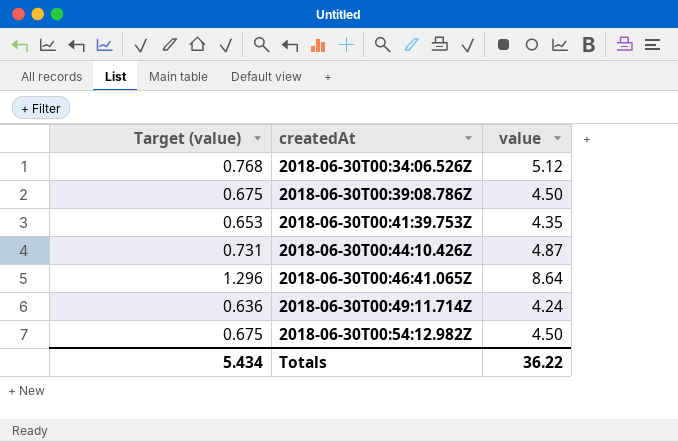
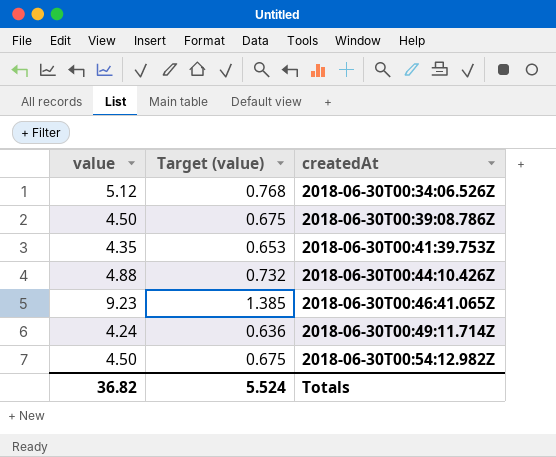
column value | position: 3 -> 1
2018-06-30T00:44:10.426Z | value: 4.87 -> 4.88
2018-06-30T00:44:10.426Z | Target (value): 0.731 -> 0.732
2018-06-30T00:46:41.065Z | value: 8.64 -> 9.23
2018-06-30T00:46:41.065Z | Target (value): 1.296 -> 1.385
Totals | value: 36.22 -> 36.82
Totals | Target (value): 5.434 -> 5.524

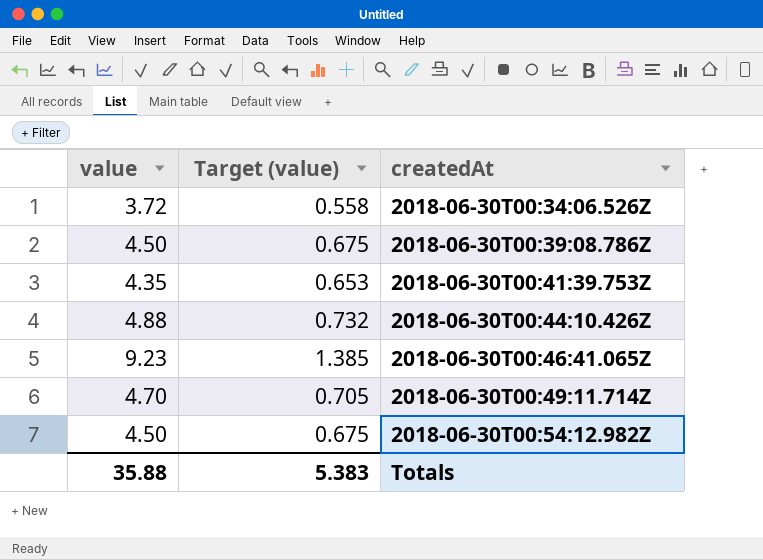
2018-06-30T00:34:06.526Z | value: 5.12 -> 3.72
2018-06-30T00:34:06.526Z | Target (value): 0.768 -> 0.558
2018-06-30T00:49:11.714Z | value: 4.24 -> 4.70
2018-06-30T00:49:11.714Z | Target (value): 0.636 -> 0.705
Totals | value: 36.82 -> 35.88
Totals | Target (value): 5.524 -> 5.383

